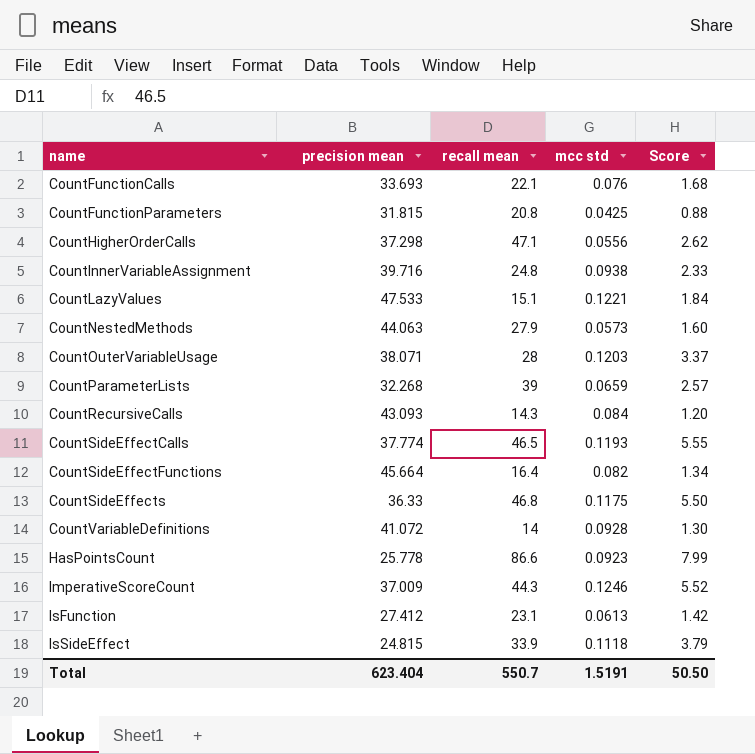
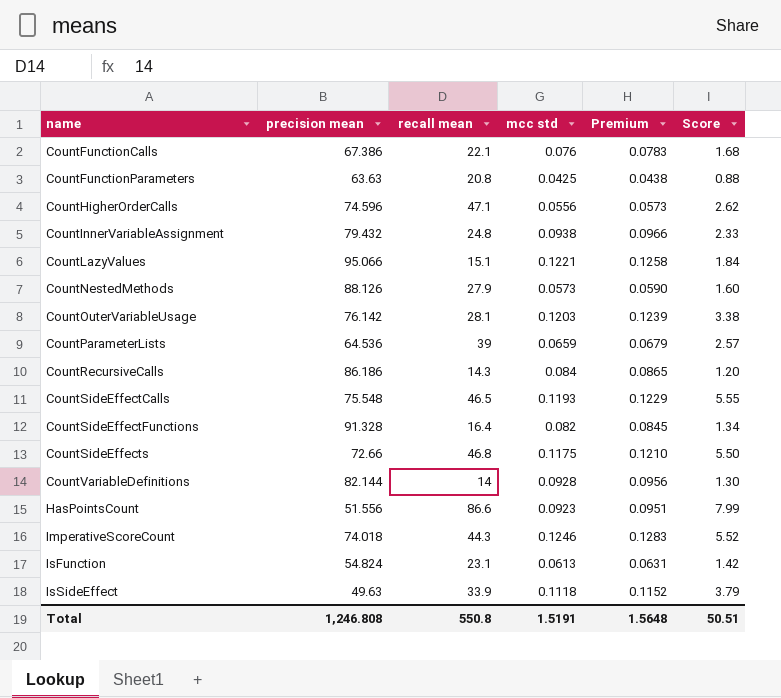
column Premium | formula: none -> [mcc std] * 1.03
CountFunctionCalls | precision mean: 33.693 -> 67.386
CountFunctionParameters | precision mean: 31.815 -> 63.63
CountHigherOrderCalls | precision mean: 37.298 -> 74.596
CountInnerVariableAssignment | precision mean: 39.716 -> 79.432
CountLazyValues | precision mean: 47.533 -> 95.066
CountNestedMethods | precision mean: 44.063 -> 88.126
CountOuterVariableUsage | precision mean: 38.071 -> 76.142
CountOuterVariableUsage | recall mean: 28 -> 28.1
CountOuterVariableUsage | Score: 3.37 -> 3.38
CountParameterLists | precision mean: 32.268 -> 64.536
CountRecursiveCalls | precision mean: 43.093 -> 86.186
CountSideEffectCalls | precision mean: 37.774 -> 75.548
CountSideEffectFunctions | precision mean: 45.664 -> 91.328
CountSideEffects | precision mean: 36.33 -> 72.66
CountVariableDefinitions | precision mean: 41.072 -> 82.144
HasPointsCount | precision mean: 25.778 -> 51.556
ImperativeScoreCount | precision mean: 37.009 -> 74.018
IsFunction | precision mean: 27.412 -> 54.824
IsSideEffect | precision mean: 24.815 -> 49.63
Total | precision mean: 623.404 -> 1,246.808
Total | recall mean: 550.7 -> 550.8
Total | Score: 50.50 -> 50.51

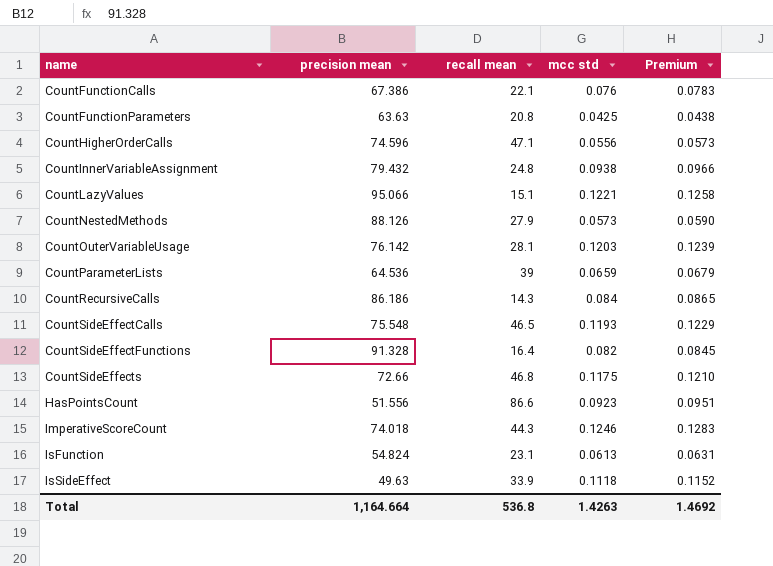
column Score | formula: [recall mean] * [mcc std] -> none
row CountVariableDefinitions: 82.144 | 14 | 0.0928 | 0.0956 | 1.30 -> none
Total | precision mean: 1,246.808 -> 1,164.664
Total | recall mean: 550.8 -> 536.8
Total | mcc std: 1.5191 -> 1.4263
Total | Premium: 1.5648 -> 1.4692

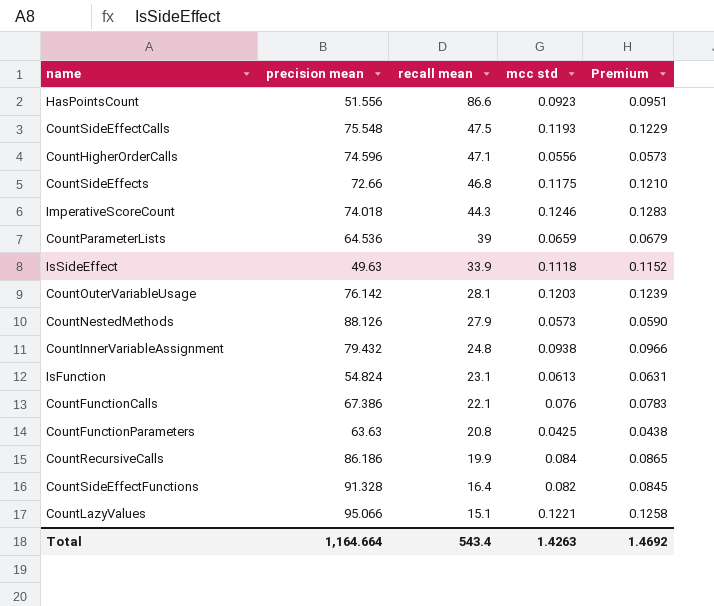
row order: name ascending -> recall mean descending
CountSideEffectCalls | recall mean: 46.5 -> 47.5
CountRecursiveCalls | recall mean: 14.3 -> 19.9
Total | recall mean: 536.8 -> 543.4

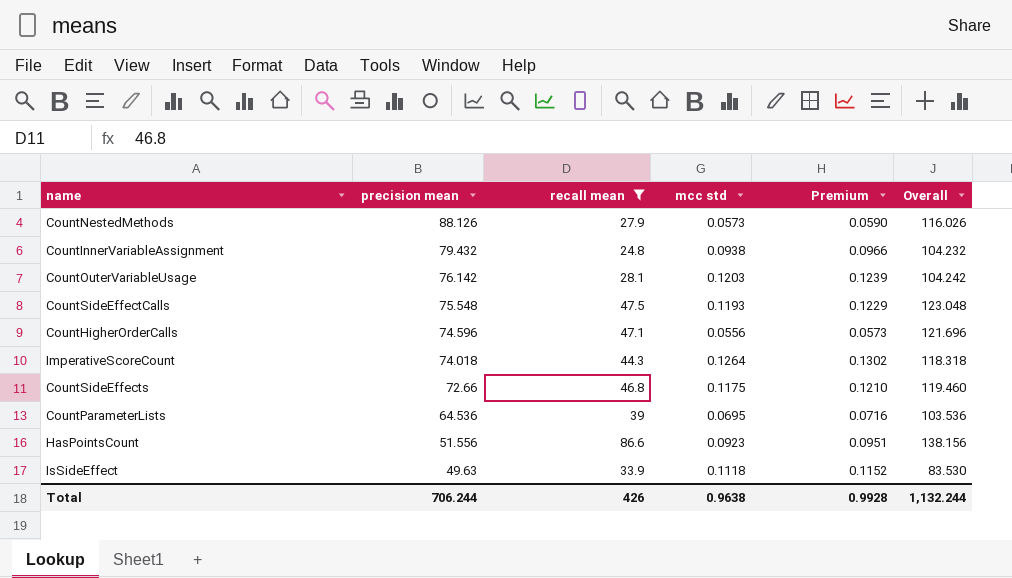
filter: none -> recall mean >= 24.8
row order: recall mean descending -> precision mean descending
column Overall | formula: none -> [precision mean] + [recall mean]
ImperativeScoreCount | mcc std: 0.1246 -> 0.1264
ImperativeScoreCount | Premium: 0.1283 -> 0.1302
CountParameterLists | mcc std: 0.0659 -> 0.0695
CountParameterLists | Premium: 0.0679 -> 0.0716
Total | precision mean: 1,164.664 -> 706.244
Total | recall mean: 543.4 -> 426
Total | mcc std: 1.4263 -> 0.9638
Total | Premium: 1.4692 -> 0.9928

